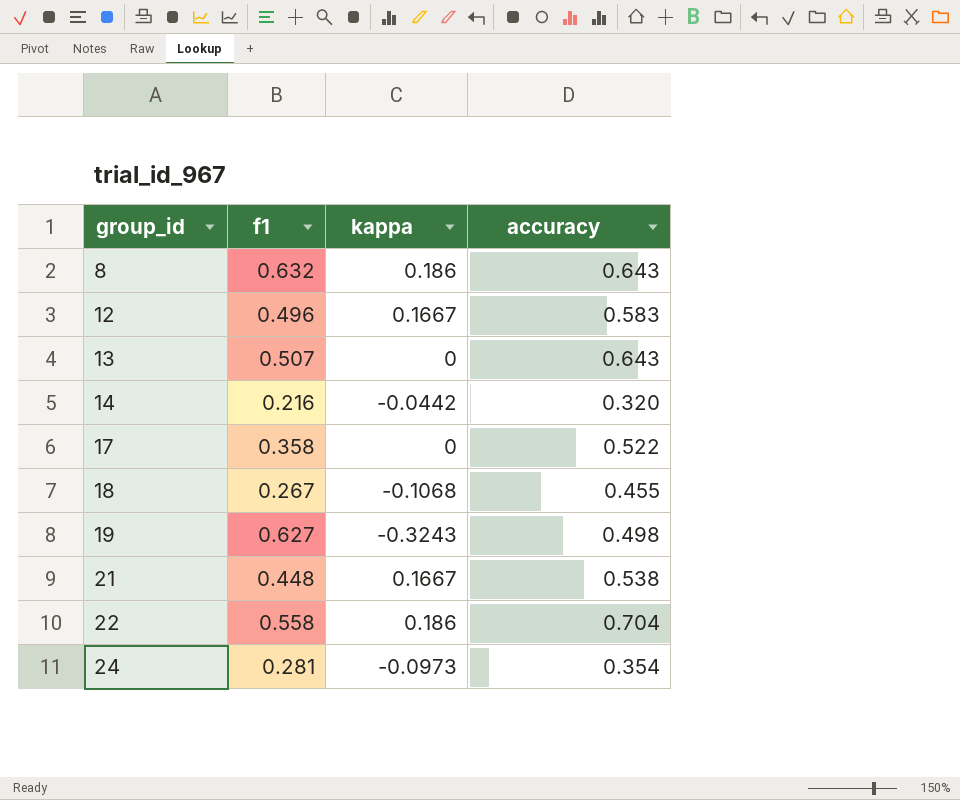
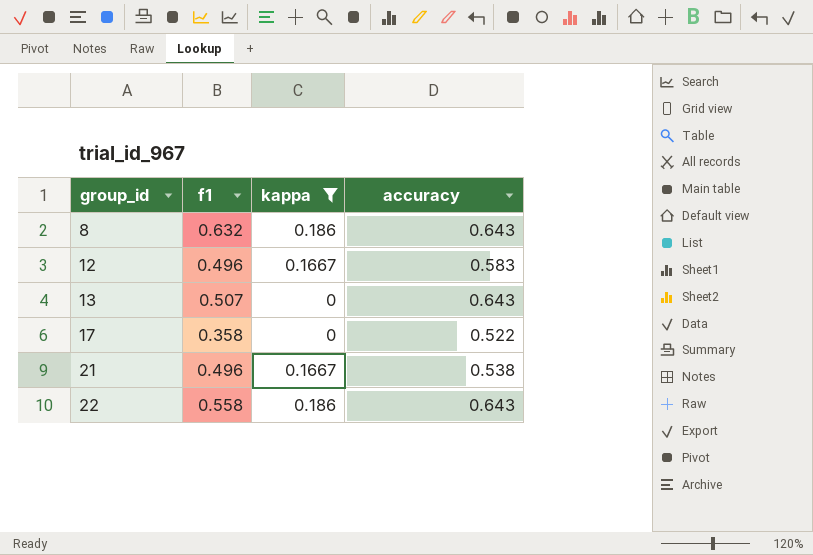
filter: none -> kappa >= 0
21 | f1: 0.448 -> 0.496
22 | accuracy: 0.704 -> 0.643

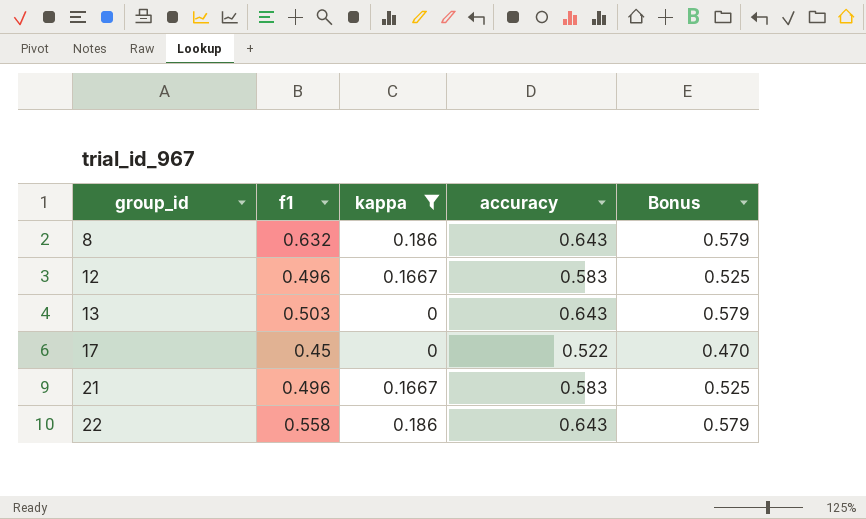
column Bonus | formula: none -> [accuracy] * 0.9
13 | f1: 0.507 -> 0.503
17 | f1: 0.358 -> 0.45
21 | accuracy: 0.538 -> 0.583

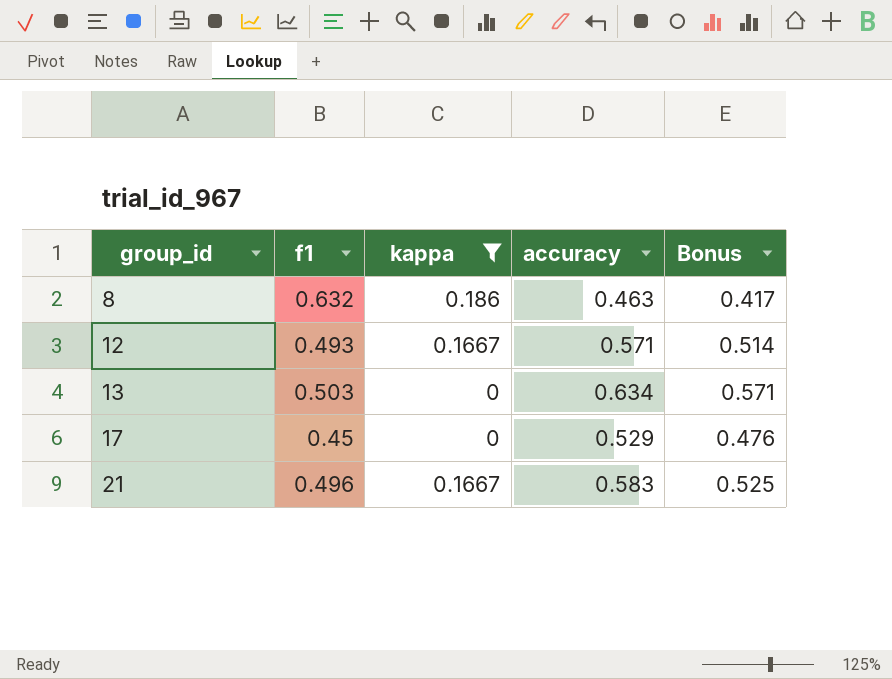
row 22: 0.558 | 0.186 | 0.643 | 0.579 -> none
8 | accuracy: 0.643 -> 0.463
8 | Bonus: 0.579 -> 0.417
12 | f1: 0.496 -> 0.493
12 | accuracy: 0.583 -> 0.571
12 | Bonus: 0.525 -> 0.514
13 | accuracy: 0.643 -> 0.634
13 | Bonus: 0.579 -> 0.571
17 | accuracy: 0.522 -> 0.529
17 | Bonus: 0.470 -> 0.476

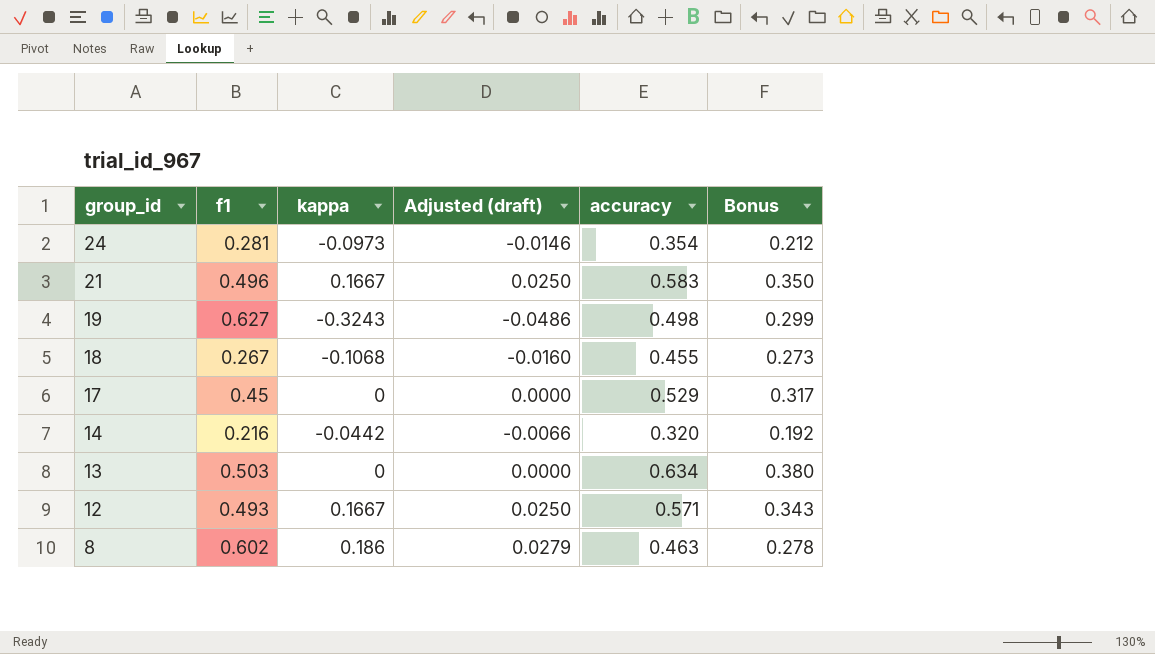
filter: kappa >= 0 -> none
row order: group_id ascending -> group_id descending
column Adjusted (draft) | formula: none -> [kappa] * 0.15
column Bonus | formula: [accuracy] * 0.9 -> [accuracy] * 0.6
8 | f1: 0.632 -> 0.602

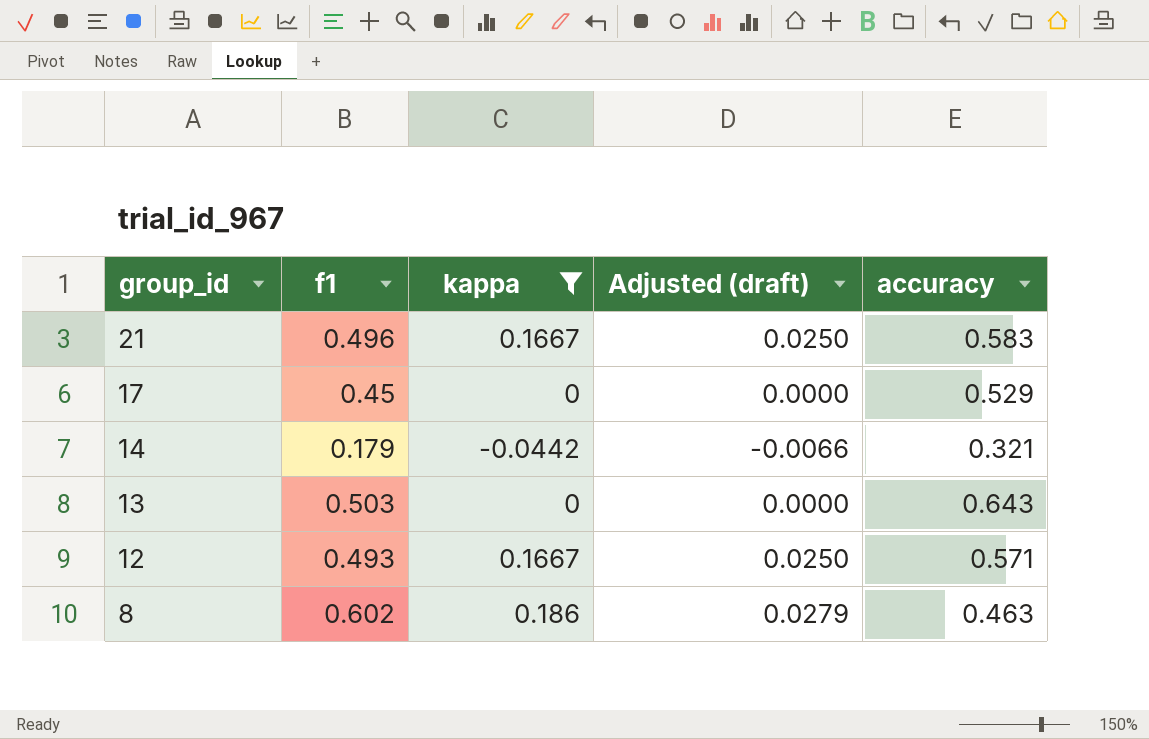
filter: none -> kappa >= -0.0442
column Bonus | formula: [accuracy] * 0.6 -> none
14 | f1: 0.216 -> 0.179
14 | accuracy: 0.320 -> 0.321
13 | accuracy: 0.634 -> 0.643

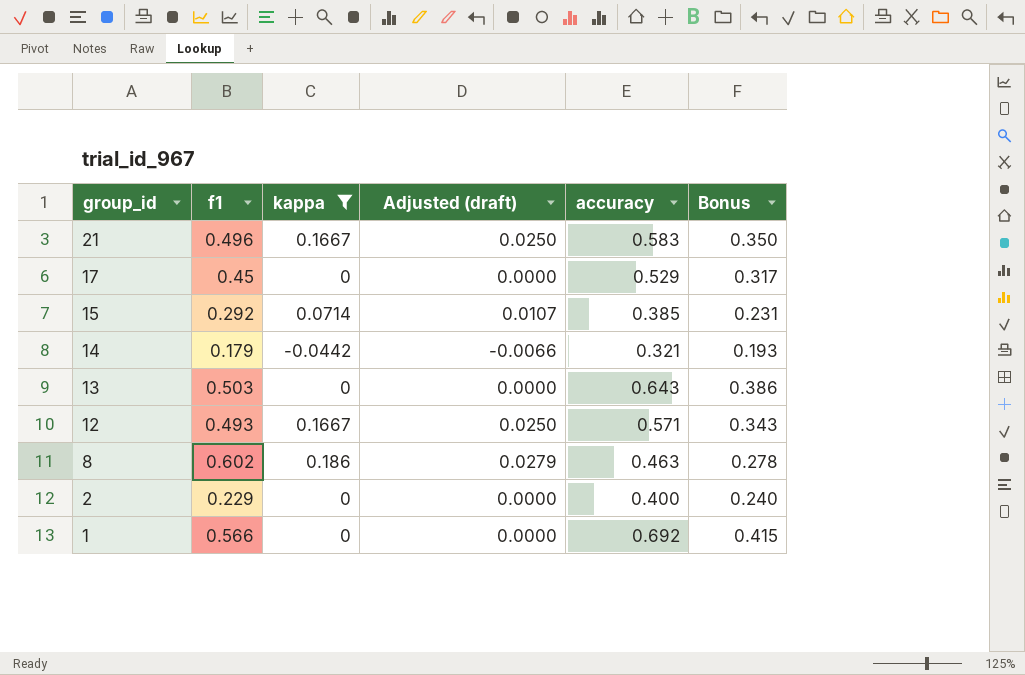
column Bonus | formula: none -> [accuracy] * 0.6
row 15: none -> 0.292 | 0.0714 | 0.0107 | 0.385 | 0.231
row 2: none -> 0.229 | 0 | 0.0000 | 0.400 | 0.240
row 1: none -> 0.566 | 0 | 0.0000 | 0.692 | 0.415

